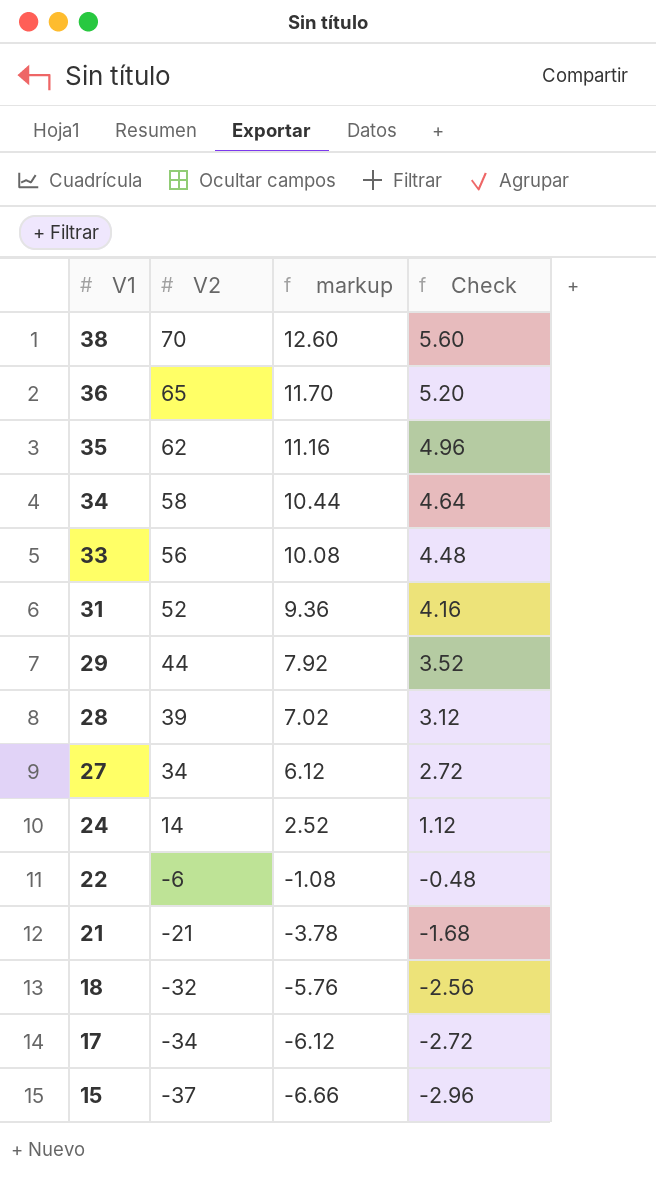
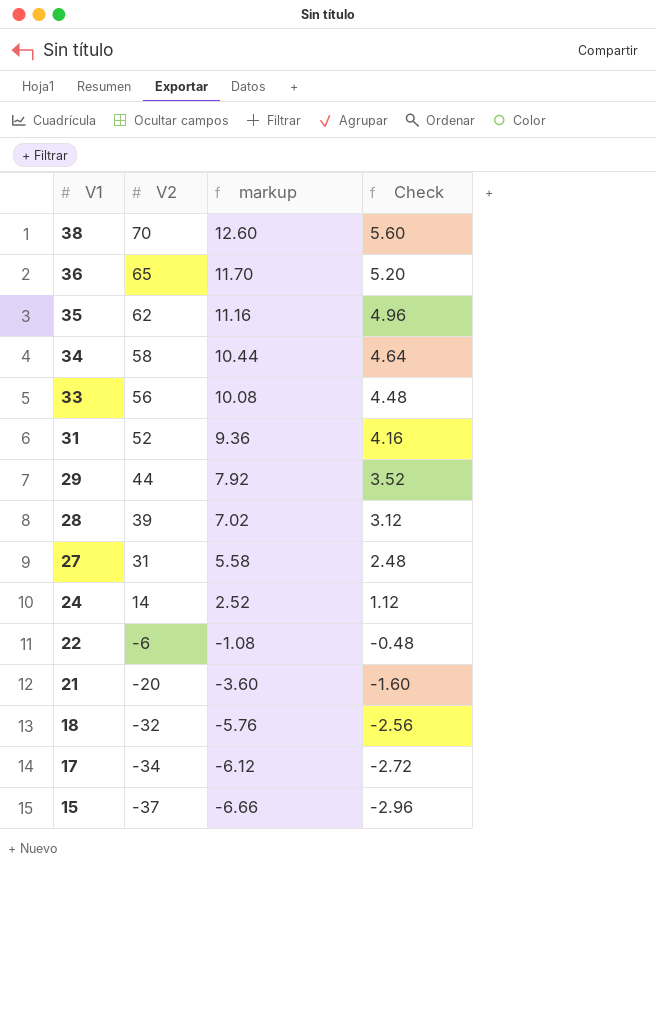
27 | V2: 34 -> 31
27 | markup: 6.12 -> 5.58
27 | Check: 2.72 -> 2.48
21 | V2: -21 -> -20
21 | markup: -3.78 -> -3.60
21 | Check: -1.68 -> -1.60

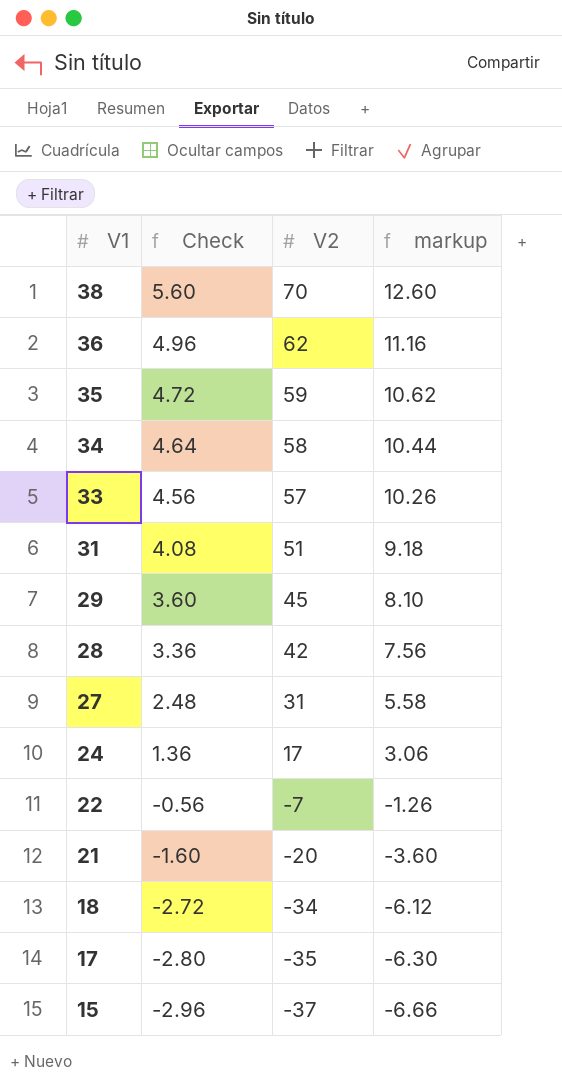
column Check | position: 4 -> 2
36 | Check: 5.20 -> 4.96
36 | V2: 65 -> 62
36 | markup: 11.70 -> 11.16
35 | Check: 4.96 -> 4.72
35 | V2: 62 -> 59
35 | markup: 11.16 -> 10.62
33 | Check: 4.48 -> 4.56
33 | V2: 56 -> 57
33 | markup: 10.08 -> 10.26
31 | Check: 4.16 -> 4.08
31 | V2: 52 -> 51
31 | markup: 9.36 -> 9.18
29 | Check: 3.52 -> 3.60
29 | V2: 44 -> 45
29 | markup: 7.92 -> 8.10
28 | Check: 3.12 -> 3.36
28 | V2: 39 -> 42
28 | markup: 7.02 -> 7.56
24 | Check: 1.12 -> 1.36
24 | V2: 14 -> 17
24 | markup: 2.52 -> 3.06
22 | Check: -0.48 -> -0.56
22 | V2: -6 -> -7
22 | markup: -1.08 -> -1.26
18 | Check: -2.56 -> -2.72
18 | V2: -32 -> -34
18 | markup: -5.76 -> -6.12
17 | Check: -2.72 -> -2.80
17 | V2: -34 -> -35
17 | markup: -6.12 -> -6.30

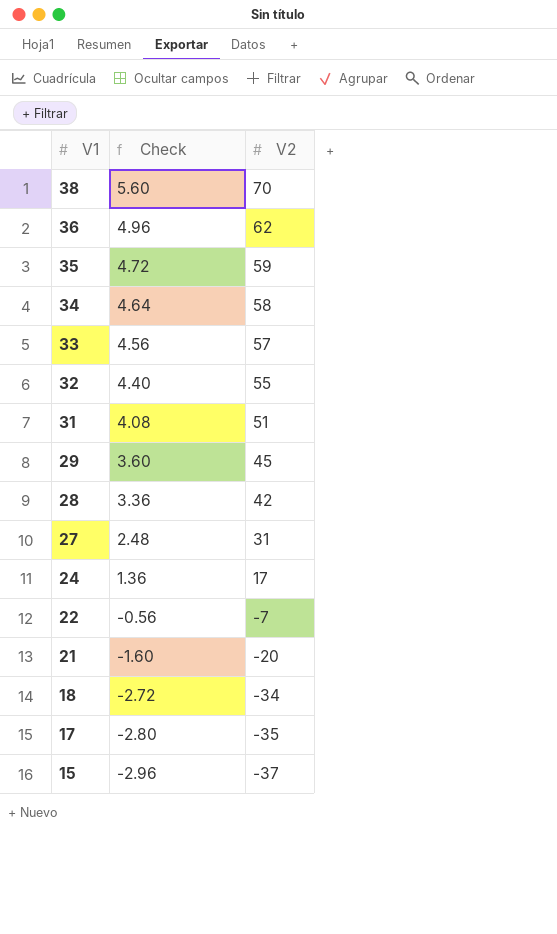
column markup | formula: [V2] * 0.18 -> none
row 32: none -> 4.40 | 55

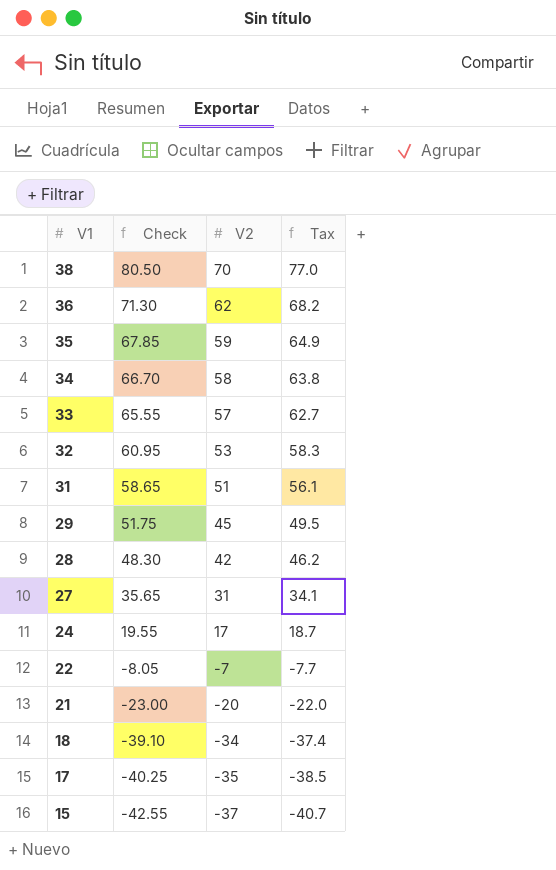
column Check | formula: [V2] * 0.08 -> [V2] * 1.15
column Tax | formula: none -> [V2] * 1.1
32 | V2: 55 -> 53

